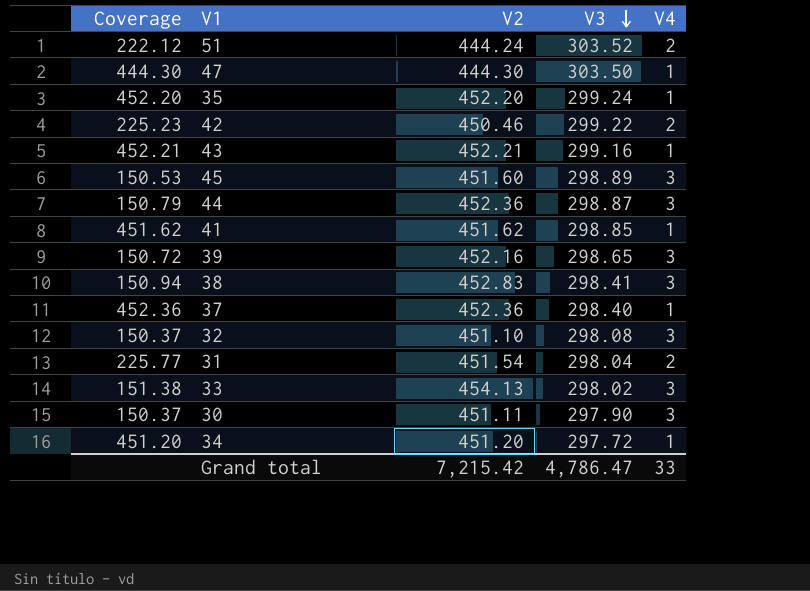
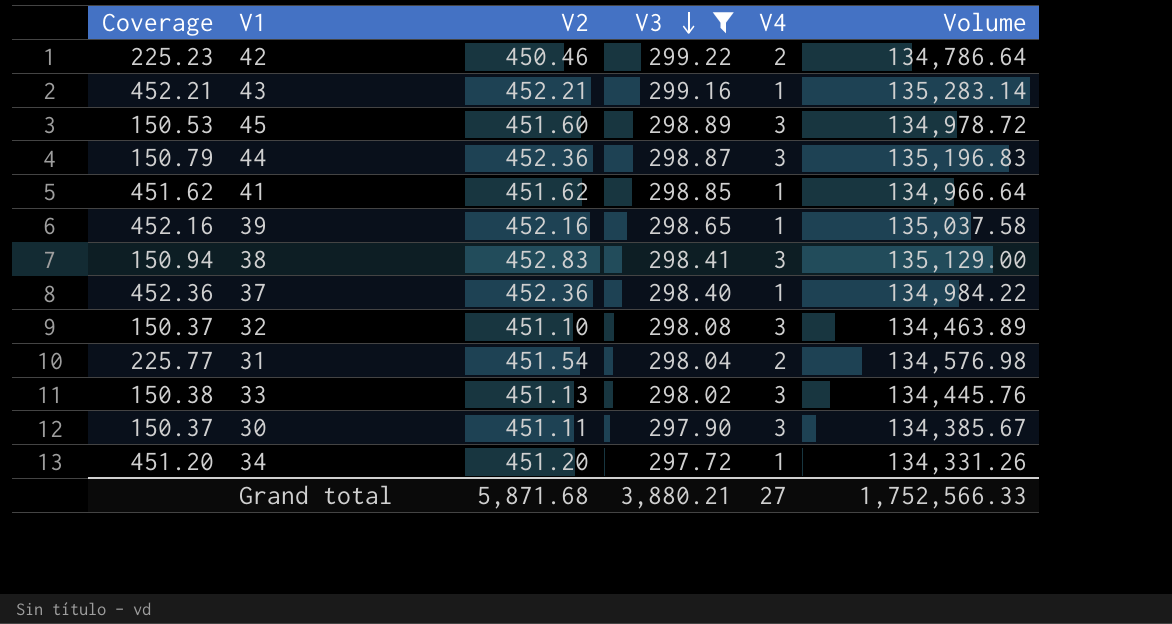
filter: none -> V3 <= 299.22
column Volume | formula: none -> [V2] * [V3]
39 | Coverage: 150.72 -> 452.16
39 | V4: 3 -> 1
33 | Coverage: 151.38 -> 150.38
33 | V2: 454.13 -> 451.13
Grand total | V2: 7,215.42 -> 5,871.68
Grand total | V3: 4,786.47 -> 3,880.21
Grand total | V4: 33 -> 27

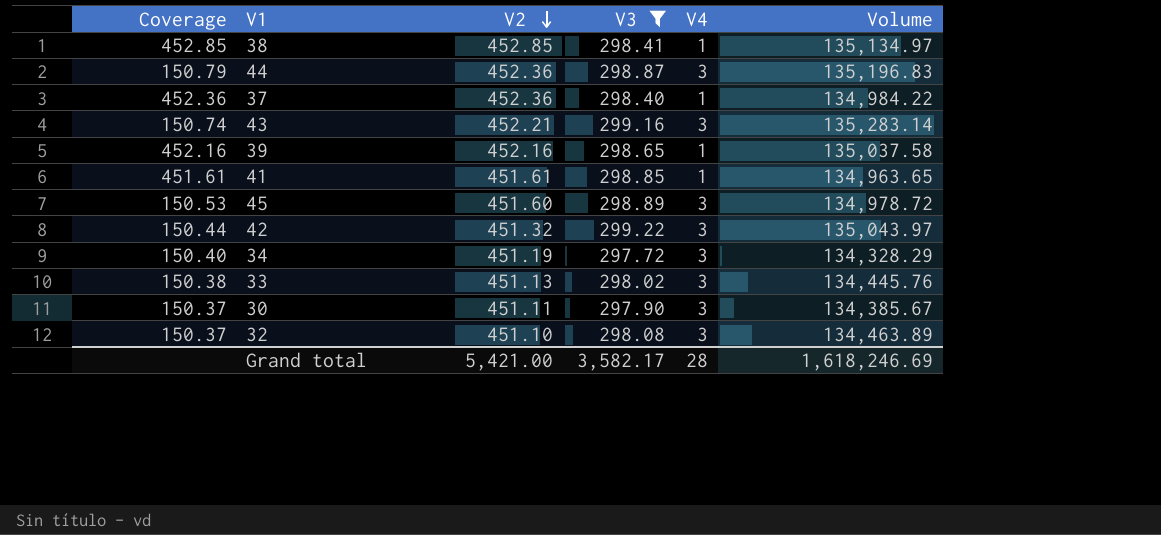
row order: V3 descending -> V2 descending
row 31: 225.77 | 451.54 | 298.04 | 2 | 134,576.98 -> none
38 | Coverage: 150.94 -> 452.85
38 | V2: 452.83 -> 452.85
38 | V4: 3 -> 1
38 | Volume: 135,129.00 -> 135,134.97
43 | Coverage: 452.21 -> 150.74
43 | V4: 1 -> 3
41 | Coverage: 451.62 -> 451.61
41 | V2: 451.62 -> 451.61
41 | Volume: 134,966.64 -> 134,963.65
42 | Coverage: 225.23 -> 150.44
42 | V2: 450.46 -> 451.32
42 | V4: 2 -> 3
42 | Volume: 134,786.64 -> 135,043.97
34 | Coverage: 451.20 -> 150.40
34 | V2: 451.20 -> 451.19
34 | V4: 1 -> 3
34 | Volume: 134,331.26 -> 134,328.29
Grand total | V2: 5,871.68 -> 5,421.00
Grand total | V3: 3,880.21 -> 3,582.17
Grand total | V4: 27 -> 28
Grand total | Volume: 1,752,566.33 -> 1,618,246.69

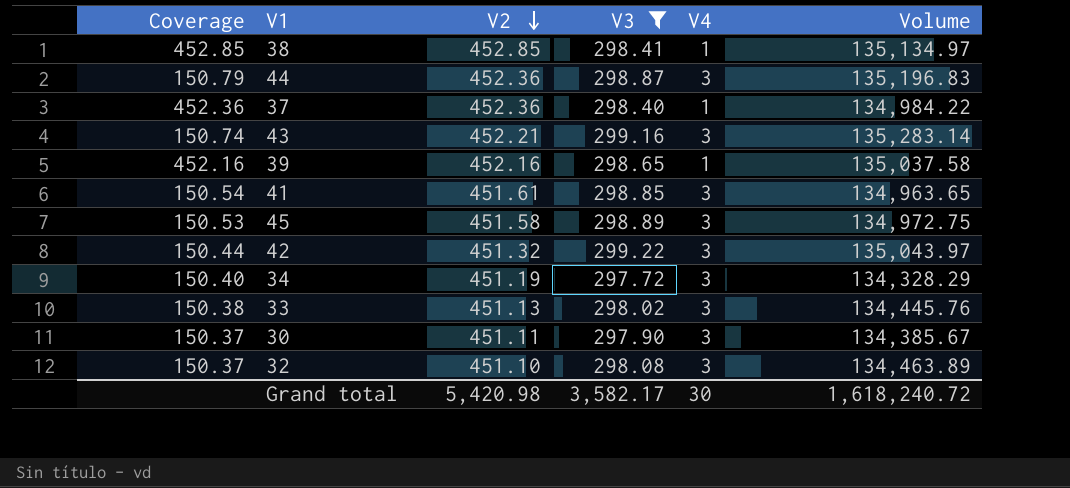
41 | Coverage: 451.61 -> 150.54
41 | V4: 1 -> 3
45 | V2: 451.60 -> 451.58
45 | Volume: 134,978.72 -> 134,972.75
Grand total | V2: 5,421.00 -> 5,420.98
Grand total | V4: 28 -> 30
Grand total | Volume: 1,618,246.69 -> 1,618,240.72

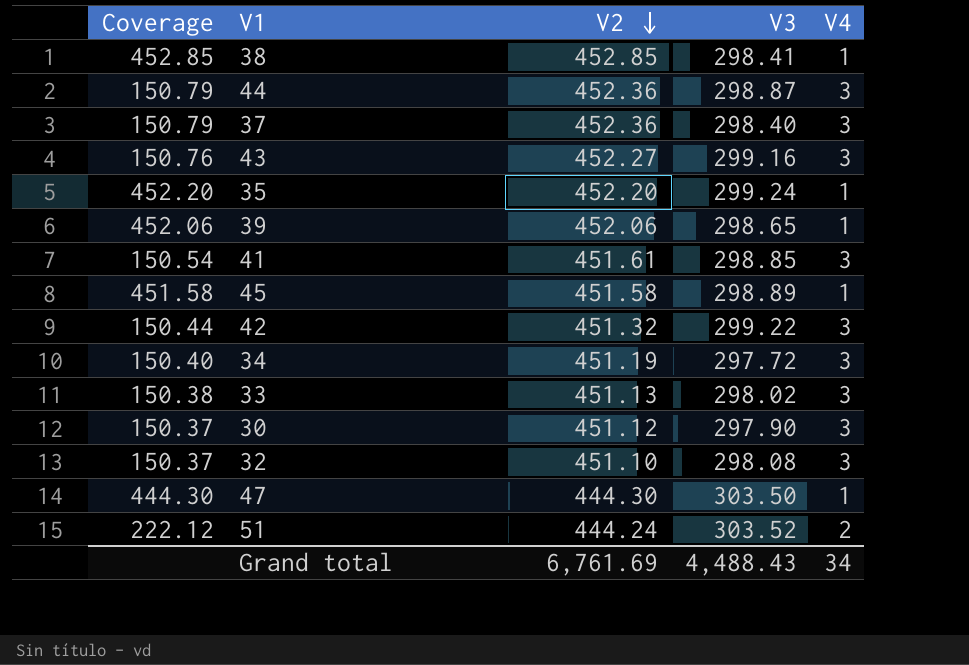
filter: V3 <= 299.22 -> none
column Volume | formula: [V2] * [V3] -> none
37 | Coverage: 452.36 -> 150.79
37 | V4: 1 -> 3
43 | Coverage: 150.74 -> 150.76
43 | V2: 452.21 -> 452.27
39 | Coverage: 452.16 -> 452.06
39 | V2: 452.16 -> 452.06
45 | Coverage: 150.53 -> 451.58
45 | V4: 3 -> 1
30 | V2: 451.11 -> 451.12
Grand total | V2: 5,420.98 -> 6,761.69
Grand total | V3: 3,582.17 -> 4,488.43
Grand total | V4: 30 -> 34

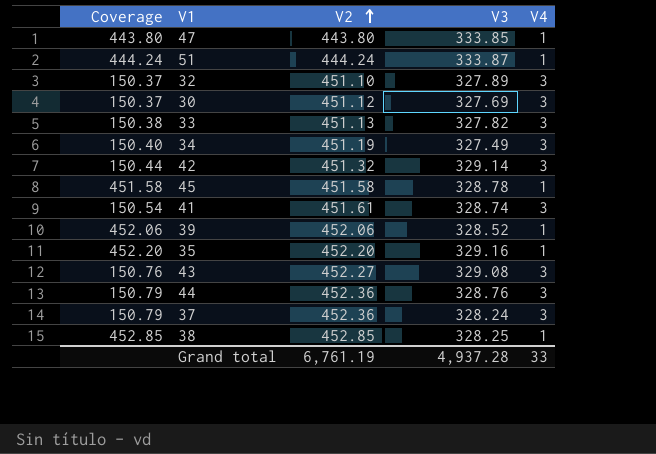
row order: V2 descending -> V2 ascending
47 | Coverage: 444.30 -> 443.80
47 | V2: 444.30 -> 443.80
47 | V3: 303.50 -> 333.85
51 | Coverage: 222.12 -> 444.24
51 | V3: 303.52 -> 333.87
51 | V4: 2 -> 1
32 | V3: 298.08 -> 327.89
30 | V3: 297.90 -> 327.69
33 | V3: 298.02 -> 327.82
34 | V3: 297.72 -> 327.49
42 | V3: 299.22 -> 329.14
45 | V3: 298.89 -> 328.78
41 | V3: 298.85 -> 328.74
39 | V3: 298.65 -> 328.52
35 | V3: 299.24 -> 329.16
43 | V3: 299.16 -> 329.08
44 | V3: 298.87 -> 328.76
37 | V3: 298.40 -> 328.24
38 | V3: 298.41 -> 328.25
Grand total | V2: 6,761.69 -> 6,761.19
Grand total | V3: 4,488.43 -> 4,937.28
Grand total | V4: 34 -> 33

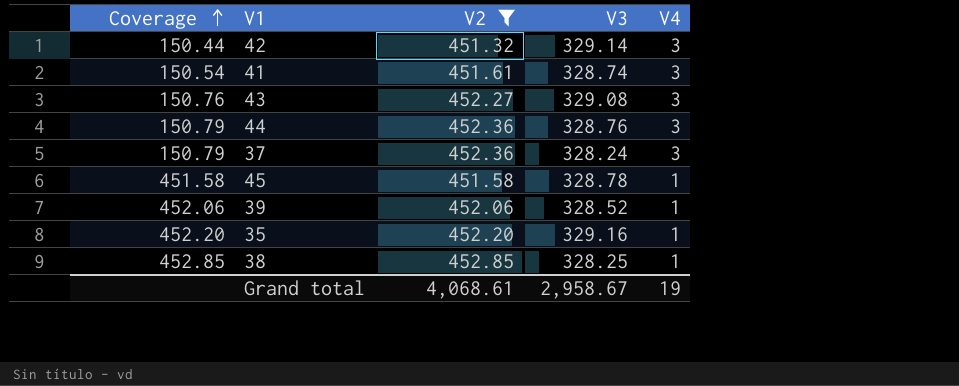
filter: none -> V2 >= 451.32
row order: V2 ascending -> Coverage ascending
Grand total | V2: 6,761.19 -> 4,068.61
Grand total | V3: 4,937.28 -> 2,958.67
Grand total | V4: 33 -> 19

